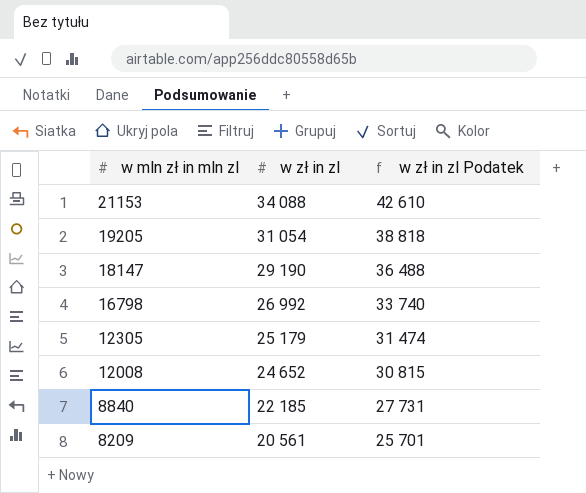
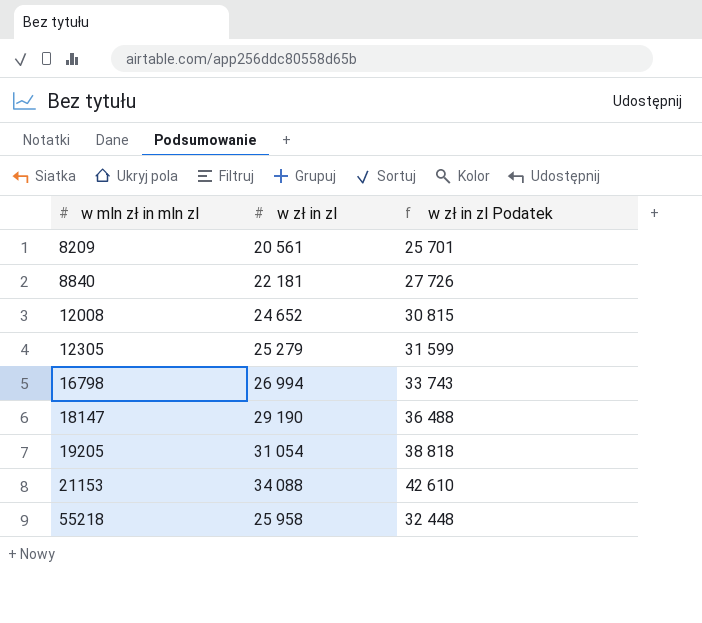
row order: w mln zł in mln zl descending -> w mln zł in mln zl ascending
8840 | w zł in zl: 22 185 -> 22 181
8840 | w zł in zl Podatek: 27 731 -> 27 726
12305 | w zł in zl: 25 179 -> 25 279
12305 | w zł in zl Podatek: 31 474 -> 31 599
16798 | w zł in zl: 26 992 -> 26 994
16798 | w zł in zl Podatek: 33 740 -> 33 743
row 55218: none -> 25 958 | 32 448

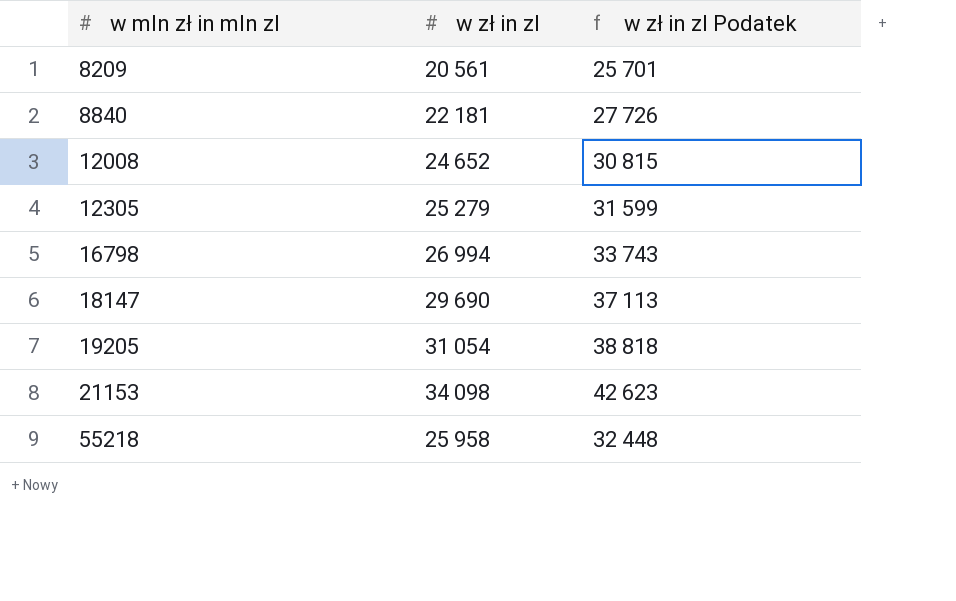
18147 | w zł in zl: 29 190 -> 29 690
18147 | w zł in zl Podatek: 36 488 -> 37 113
21153 | w zł in zl: 34 088 -> 34 098
21153 | w zł in zl Podatek: 42 610 -> 42 623

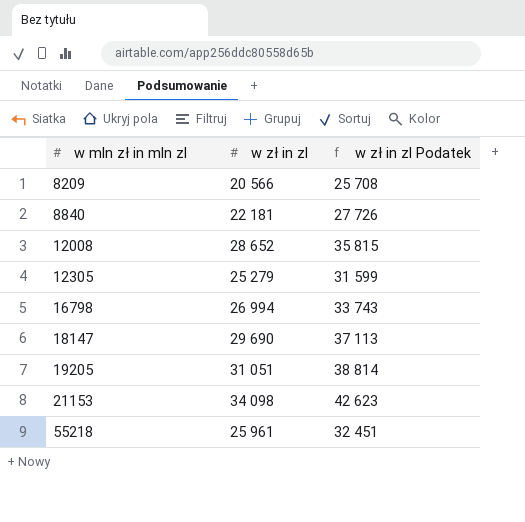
8209 | w zł in zl: 20 561 -> 20 566
8209 | w zł in zl Podatek: 25 701 -> 25 708
12008 | w zł in zl: 24 652 -> 28 652
12008 | w zł in zl Podatek: 30 815 -> 35 815
19205 | w zł in zl: 31 054 -> 31 051
19205 | w zł in zl Podatek: 38 818 -> 38 814
55218 | w zł in zl: 25 958 -> 25 961
55218 | w zł in zl Podatek: 32 448 -> 32 451

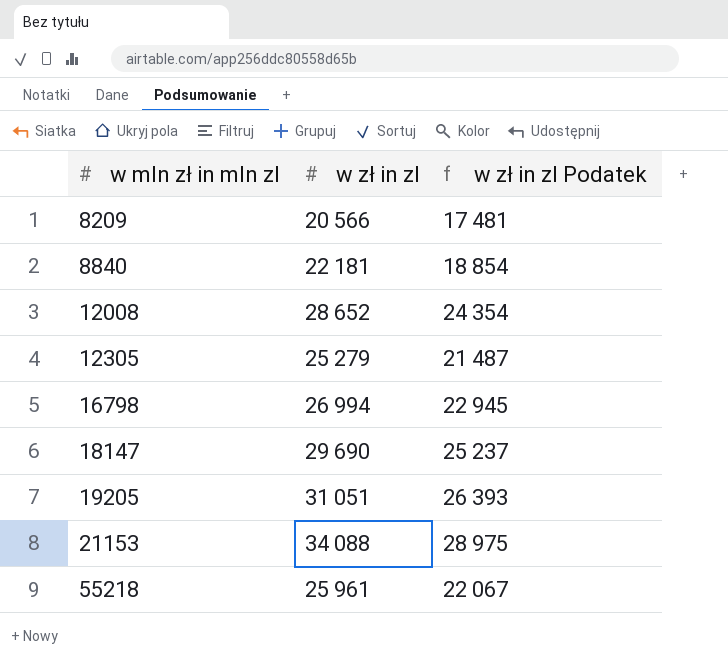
column w zł in zl Podatek | formula: [w zł in zl] * 1,25 -> [w zł in zl] * 0,85
21153 | w zł in zl: 34 098 -> 34 088

